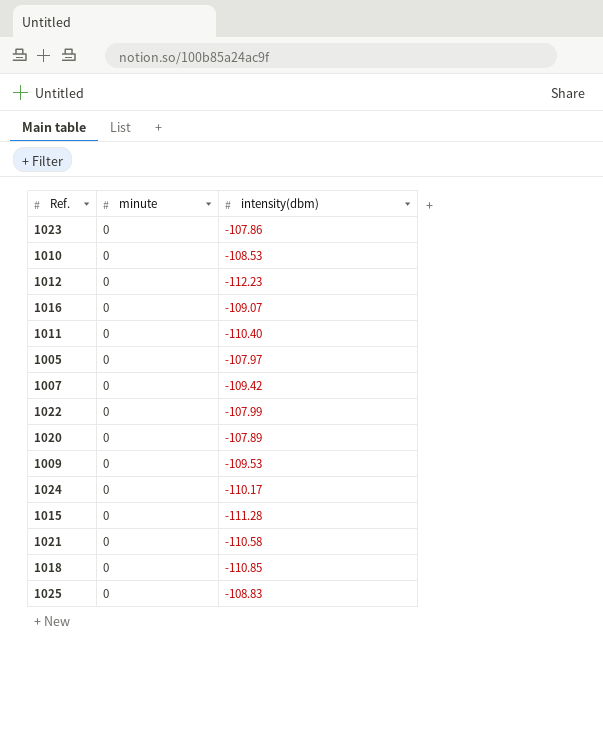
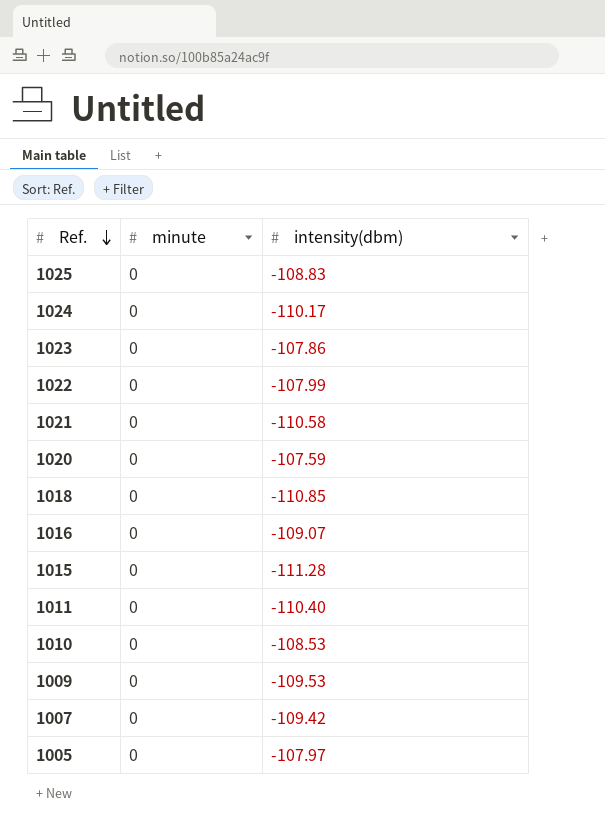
row order: none -> Ref. descending
row 1012: 0 | -112.23 -> none
1020 | intensity(dbm): -107.89 -> -107.59

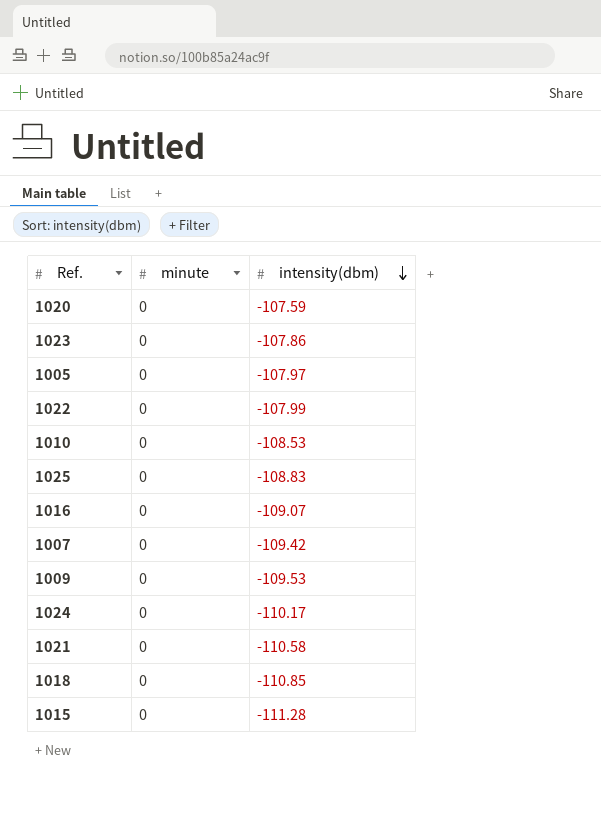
row order: Ref. descending -> intensity(dbm) descending
row 1011: 0 | -110.40 -> none

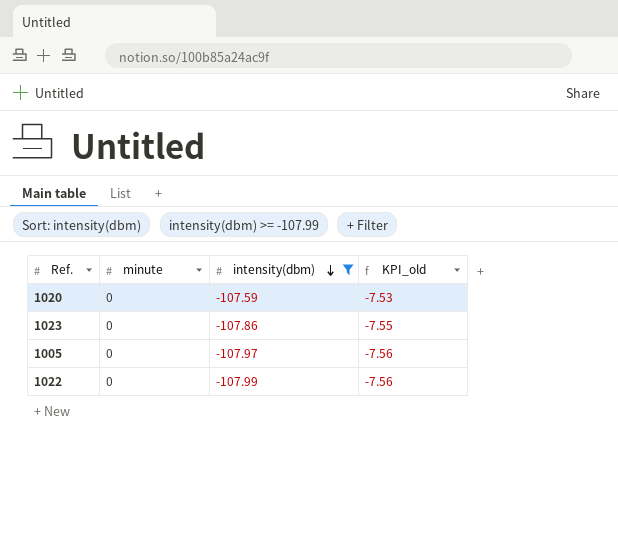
filter: none -> intensity(dbm) >= -107.99
column KPI_old | formula: none -> [intensity(dbm)] * 0.07

